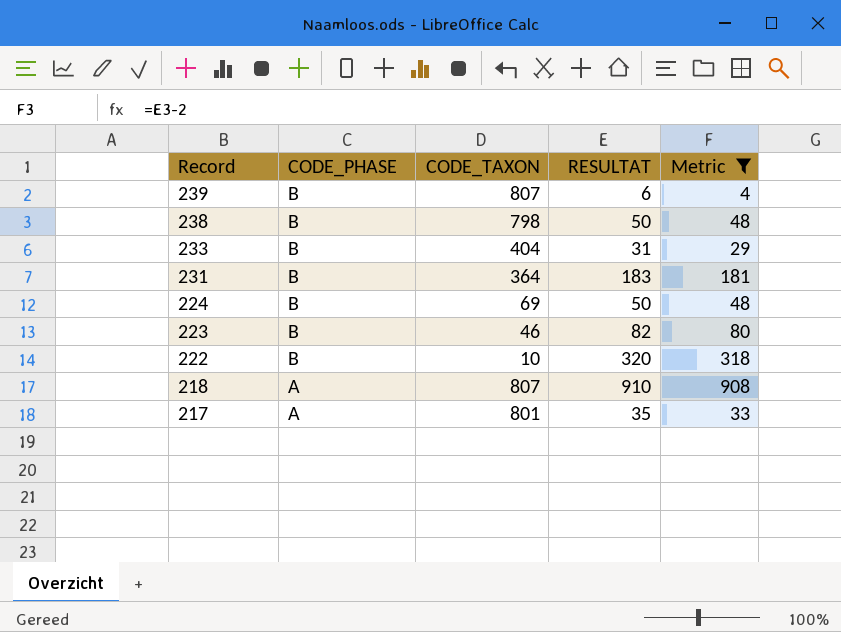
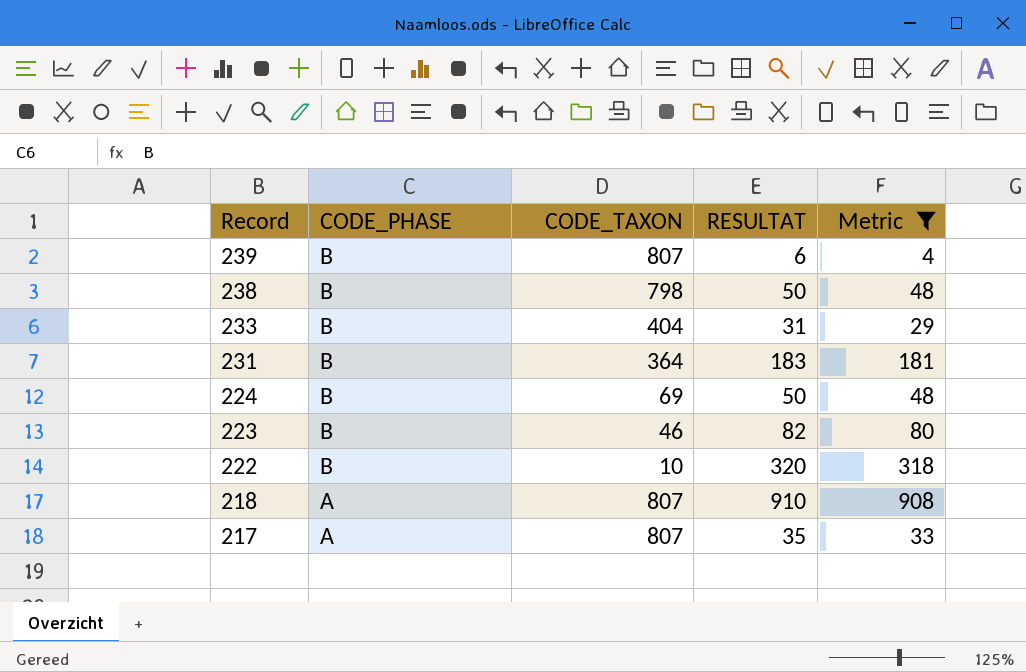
217 | CODE_TAXON: 801 -> 807

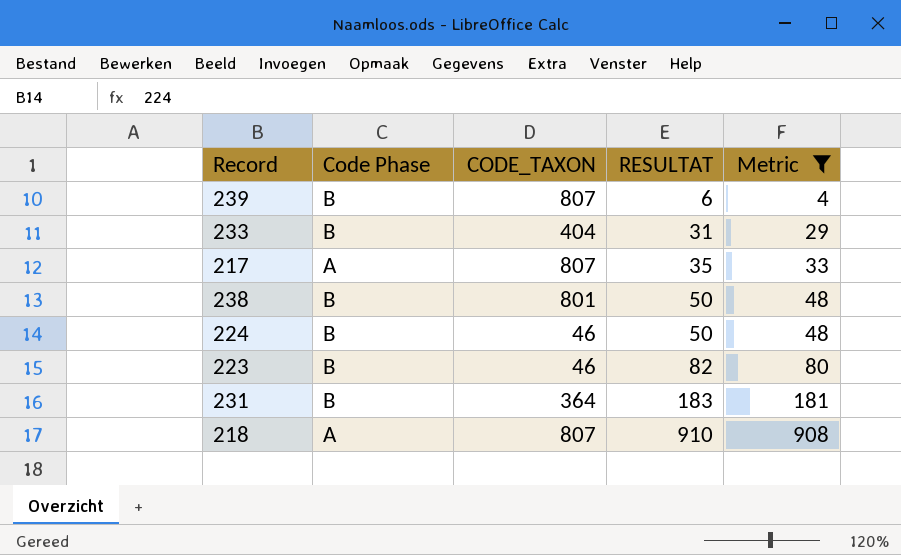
row order: Record descending -> RESULTAT ascending
column name: CODE_PHASE -> Code Phase
row 222: B | 10 | 320 | 318 -> none
238 | CODE_TAXON: 798 -> 801
224 | CODE_TAXON: 69 -> 46

